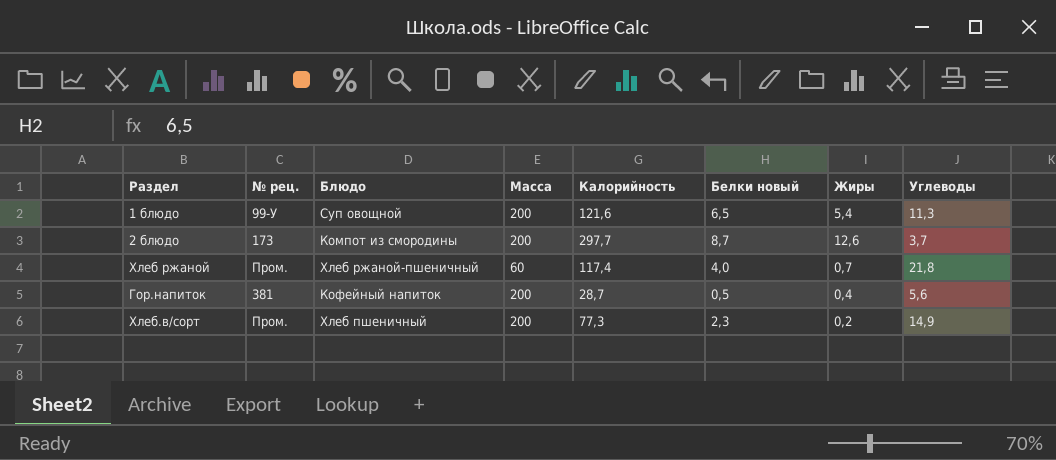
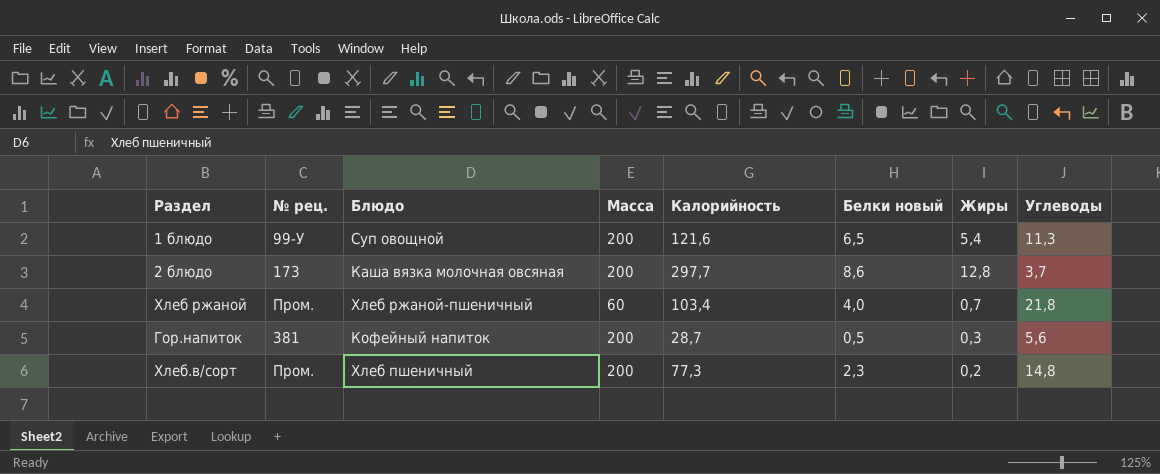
2 блюдо | Блюдо: Компот из смородины -> Каша вязка молочная овсяная
2 блюдо | Белки новый: 8,7 -> 8,6
2 блюдо | Жиры: 12,6 -> 12,8
Хлеб ржаной | Калорийность: 117,4 -> 103,4
Гор.напиток | Жиры: 0,4 -> 0,3
Хлеб.в/сорт | Углеводы: 14,9 -> 14,8

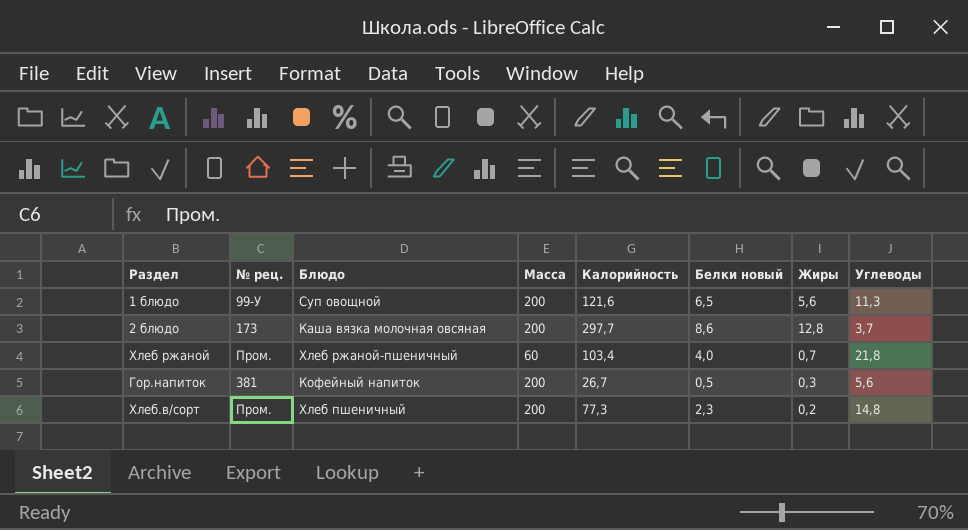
1 блюдо | Жиры: 5,4 -> 5,6
Гор.напиток | Калорийность: 28,7 -> 26,7

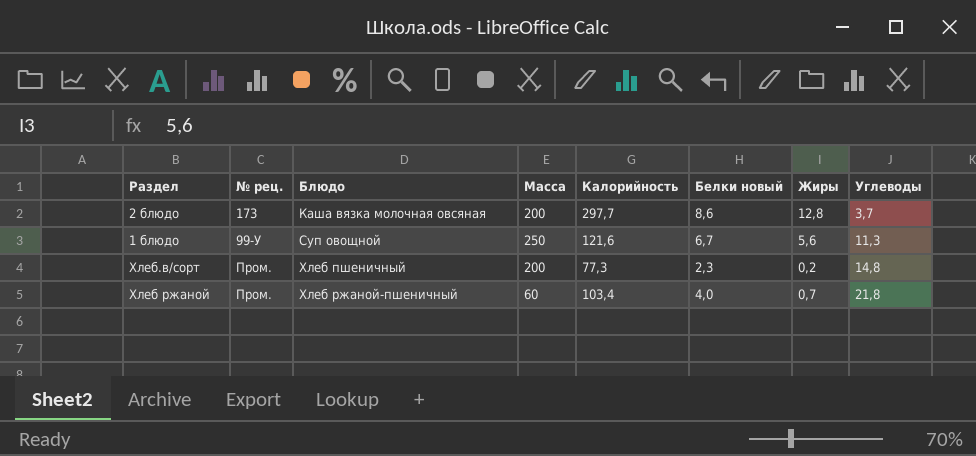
row order: none -> Блюдо ascending
row Гор.напиток: 381 | Кофейный напиток | 200 | 26,7 | 0,5 | 0,3 | 5,6 -> none
1 блюдо | Масса: 200 -> 250
1 блюдо | Белки новый: 6,5 -> 6,7

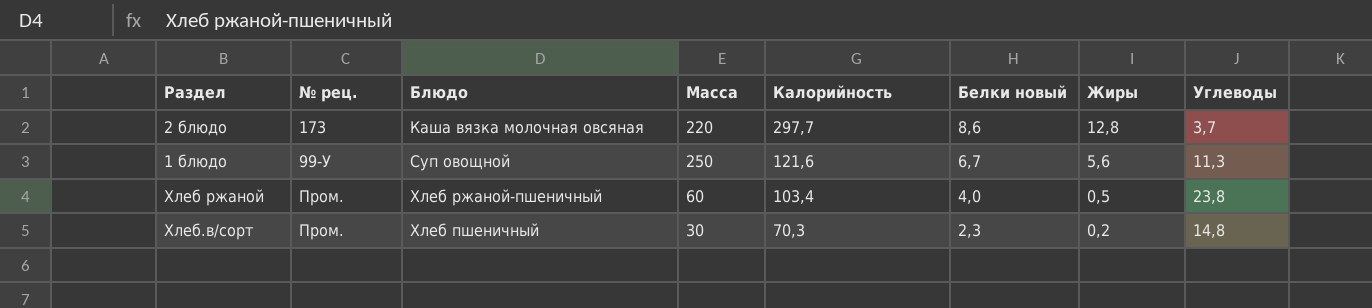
row order: Блюдо ascending -> Калорийность descending
2 блюдо | Масса: 200 -> 220
Хлеб ржаной | Жиры: 0,7 -> 0,5
Хлеб ржаной | Углеводы: 21,8 -> 23,8
Хлеб.в/сорт | Масса: 200 -> 30
Хлеб.в/сорт | Калорийность: 77,3 -> 70,3

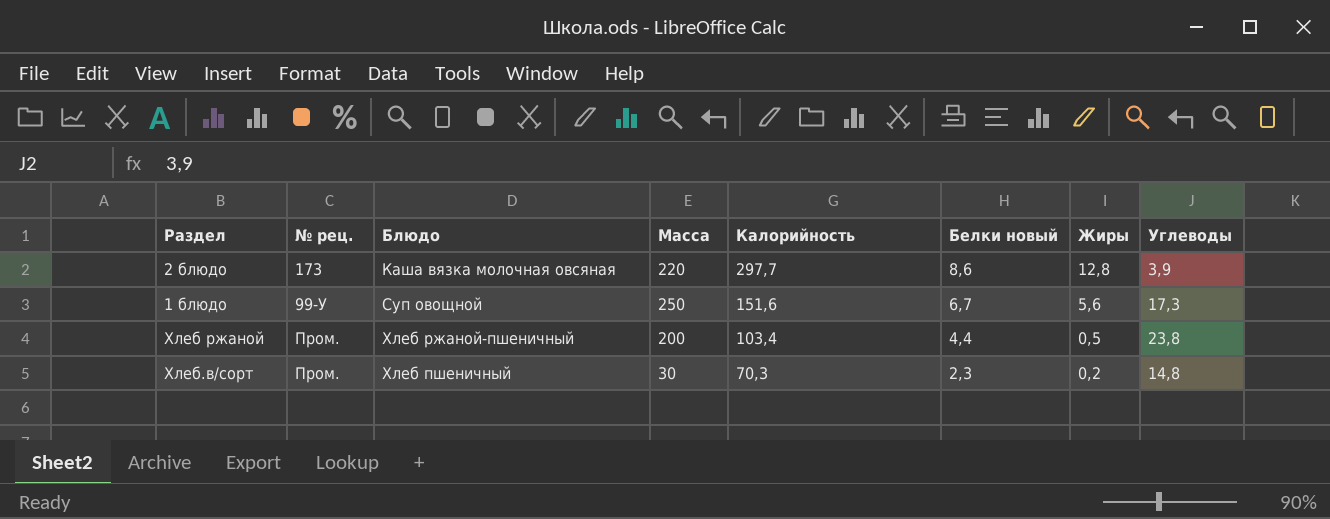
2 блюдо | Углеводы: 3,7 -> 3,9
1 блюдо | Калорийность: 121,6 -> 151,6
1 блюдо | Углеводы: 11,3 -> 17,3
Хлеб ржаной | Масса: 60 -> 200
Хлеб ржаной | Белки новый: 4,0 -> 4,4

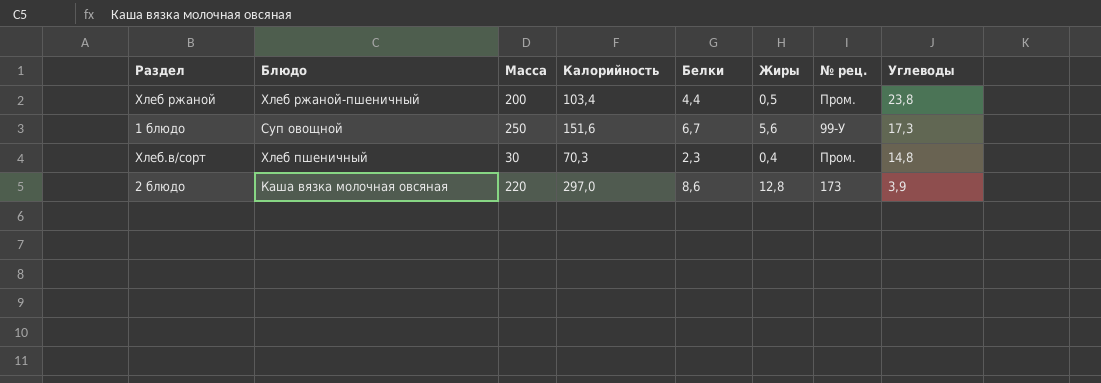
row order: Калорийность descending -> Углеводы descending
column name: Белки новый -> Белки
column № рец. | position: 2 -> 7
Хлеб.в/сорт | Жиры: 0,2 -> 0,4
2 блюдо | Калорийность: 297,7 -> 297,0

